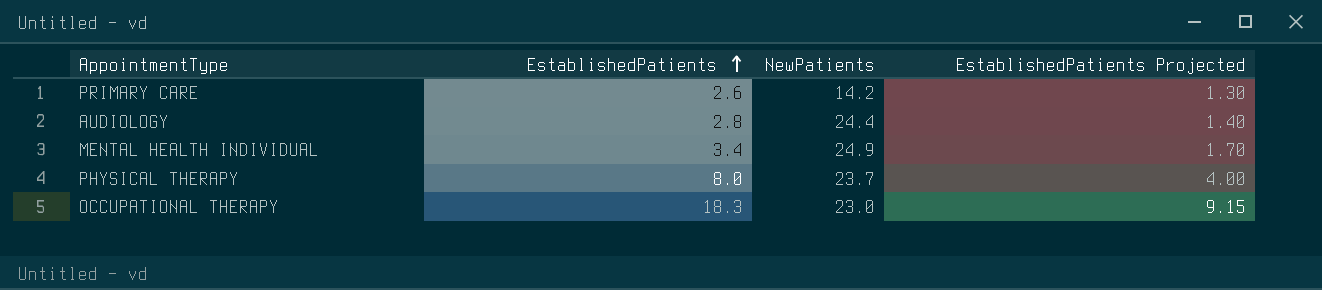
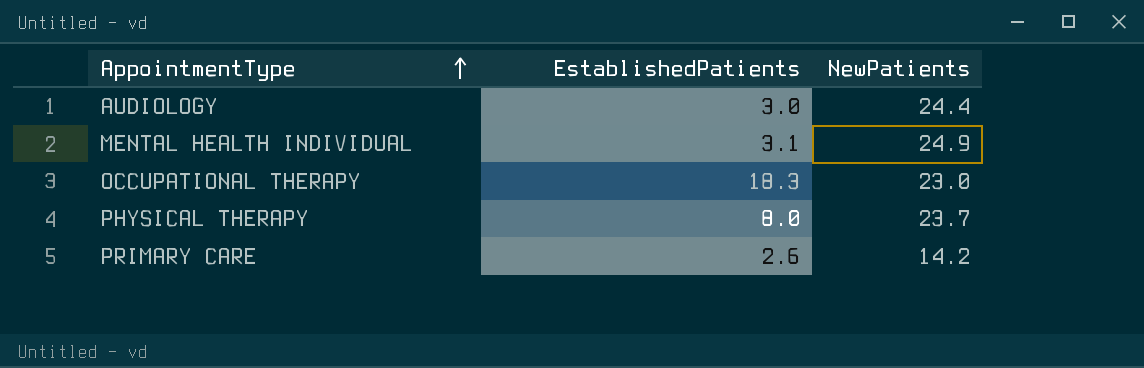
row order: EstablishedPatients ascending -> AppointmentType ascending
column EstablishedPatients Projected | formula: [EstablishedPatients] * 0.5 -> none
AUDIOLOGY | EstablishedPatients: 2.8 -> 3.0
MENTAL HEALTH INDIVIDUAL | EstablishedPatients: 3.4 -> 3.1

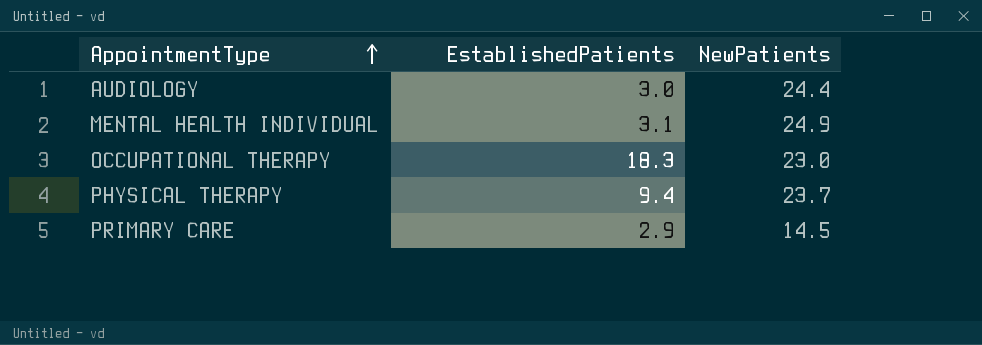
PHYSICAL THERAPY | EstablishedPatients: 8.0 -> 9.4
PRIMARY CARE | EstablishedPatients: 2.6 -> 2.9
PRIMARY CARE | NewPatients: 14.2 -> 14.5

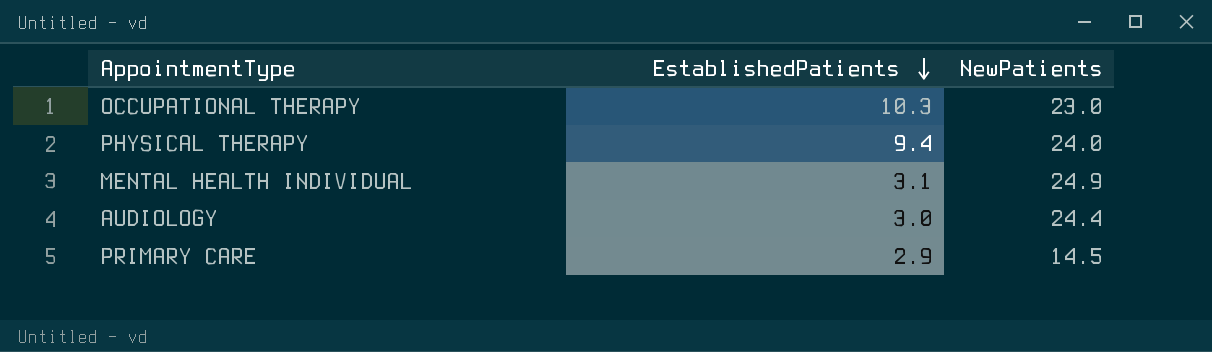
row order: AppointmentType ascending -> EstablishedPatients descending
OCCUPATIONAL THERAPY | EstablishedPatients: 18.3 -> 10.3
PHYSICAL THERAPY | NewPatients: 23.7 -> 24.0

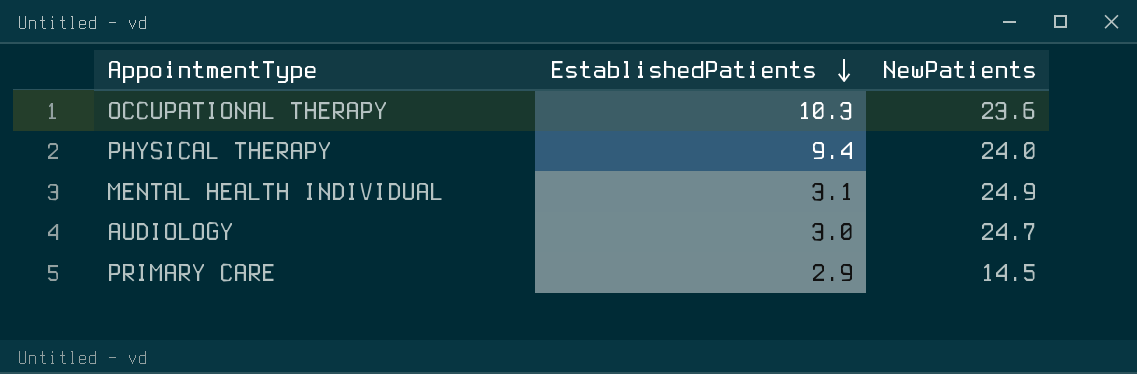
OCCUPATIONAL THERAPY | NewPatients: 23.0 -> 23.6
AUDIOLOGY | NewPatients: 24.4 -> 24.7

